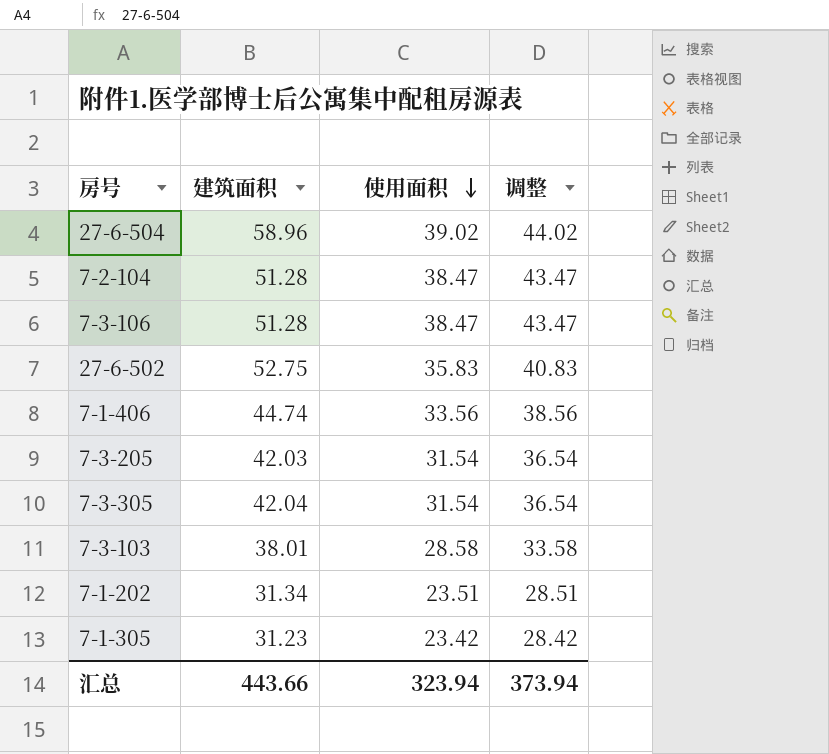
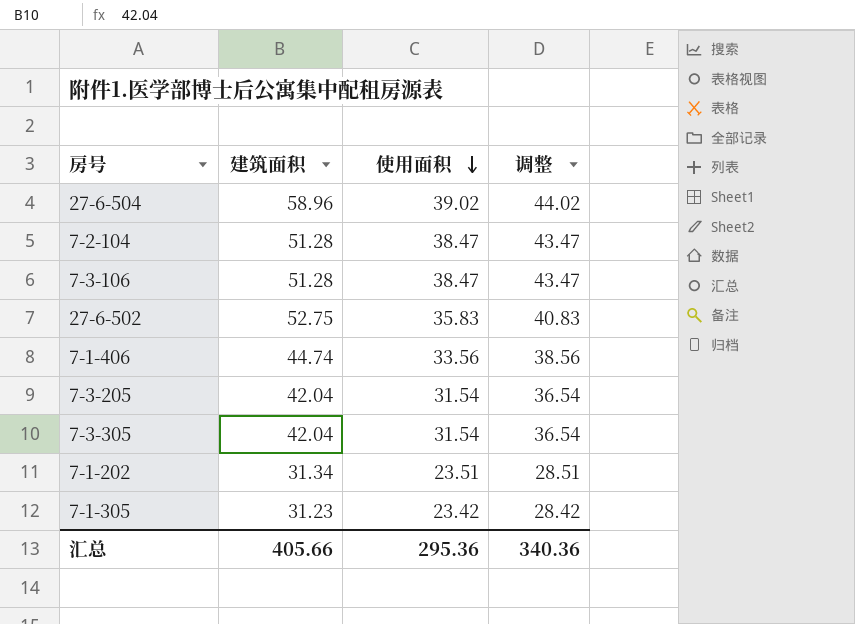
row 7-3-103: 38.01 | 28.58 | 33.58 -> none
7-3-205 | 建筑面积: 42.03 -> 42.04
汇总 | 建筑面积: 443.66 -> 405.66
汇总 | 使用面积: 323.94 -> 295.36
汇总 | 调整: 373.94 -> 340.36

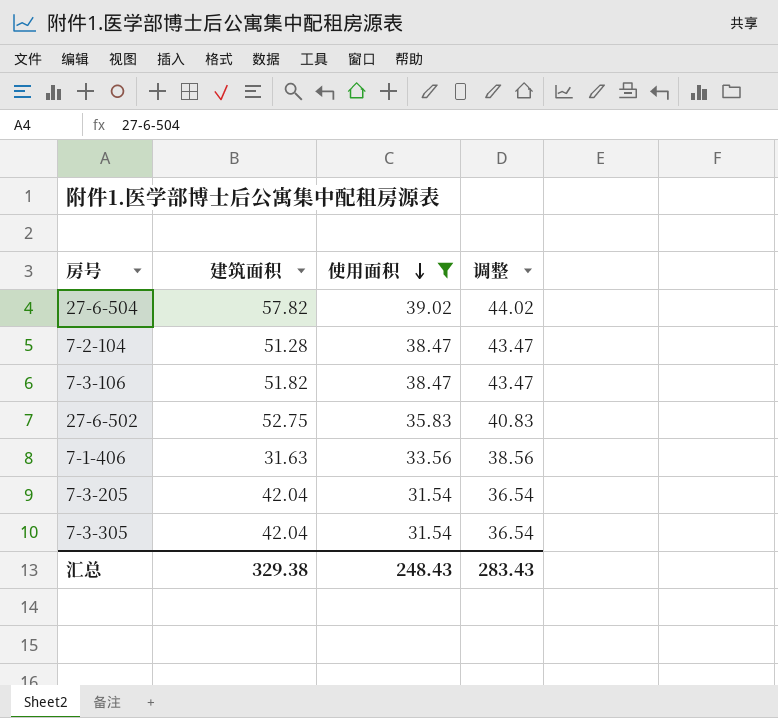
filter: none -> 使用面积 >= 31.54
27-6-504 | 建筑面积: 58.96 -> 57.82
7-3-106 | 建筑面积: 51.28 -> 51.82
7-1-406 | 建筑面积: 44.74 -> 31.63
汇总 | 建筑面积: 405.66 -> 329.38
汇总 | 使用面积: 295.36 -> 248.43
汇总 | 调整: 340.36 -> 283.43

